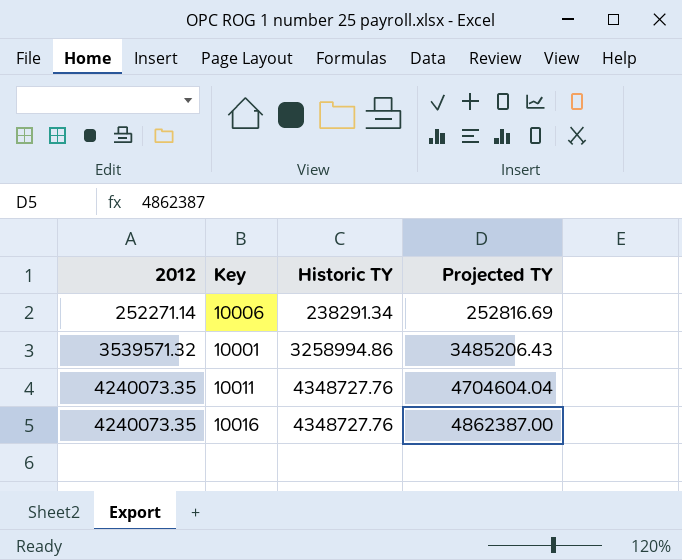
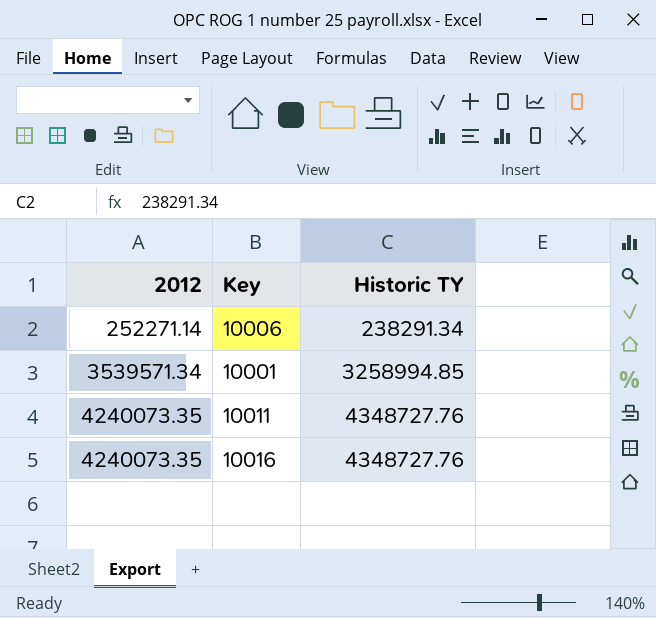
column Projected TY | position: 4 -> none
10001 | 2012: 3539571.32 -> 3539571.34
10001 | Historic TY: 3258994.86 -> 3258994.85

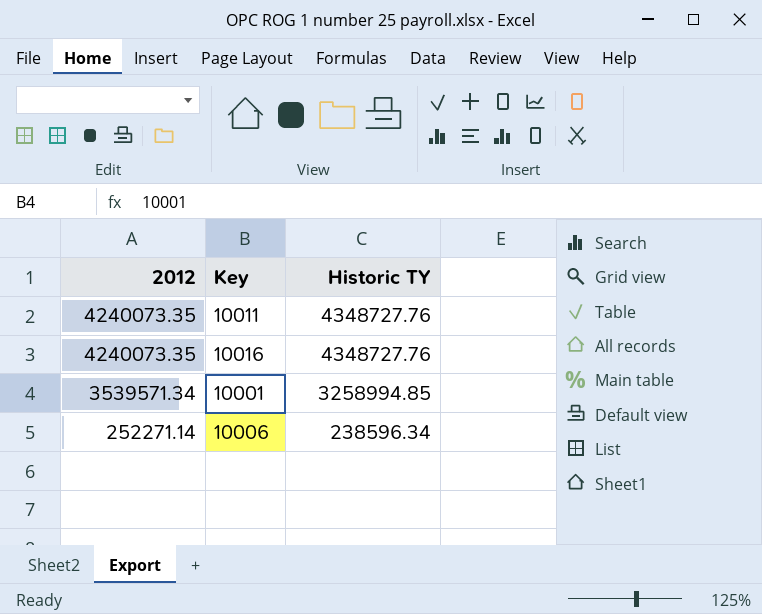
row order: 2012 ascending -> 2012 descending
10006 | Historic TY: 238291.34 -> 238596.34

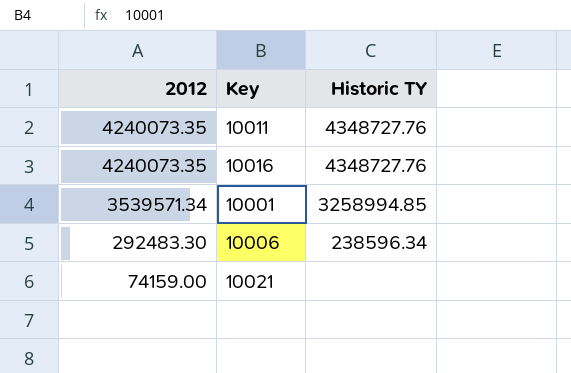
10006 | 2012: 252271.14 -> 292483.30
row 10021: none -> 74159.00 | none

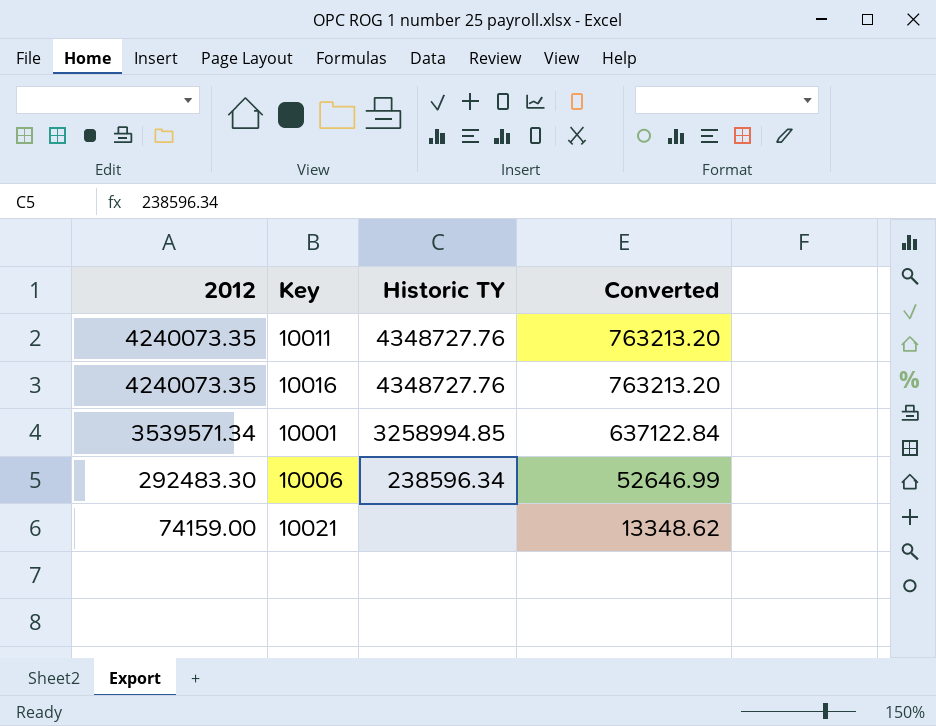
column Converted | formula: none -> [2012] * 0.18

